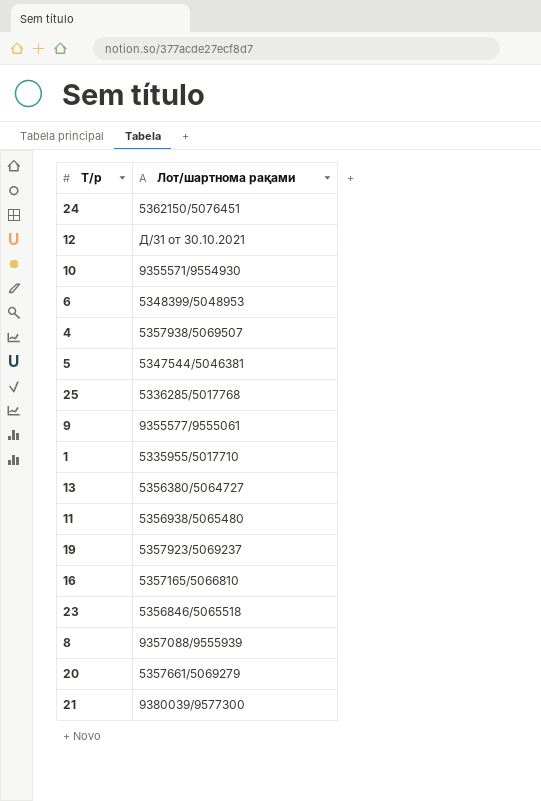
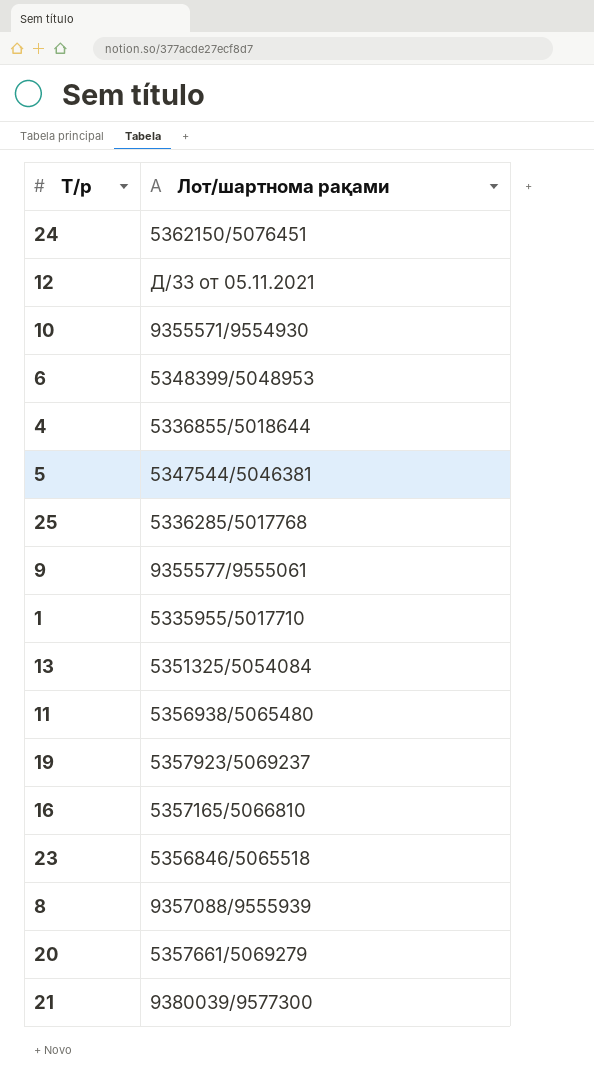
12 | Лот/шартнома рақами: Д/31 от 30.10.2021 -> Д/33 от 05.11.2021
4 | Лот/шартнома рақами: 5357938/5069507 -> 5336855/5018644
13 | Лот/шартнома рақами: 5356380/5064727 -> 5351325/5054084

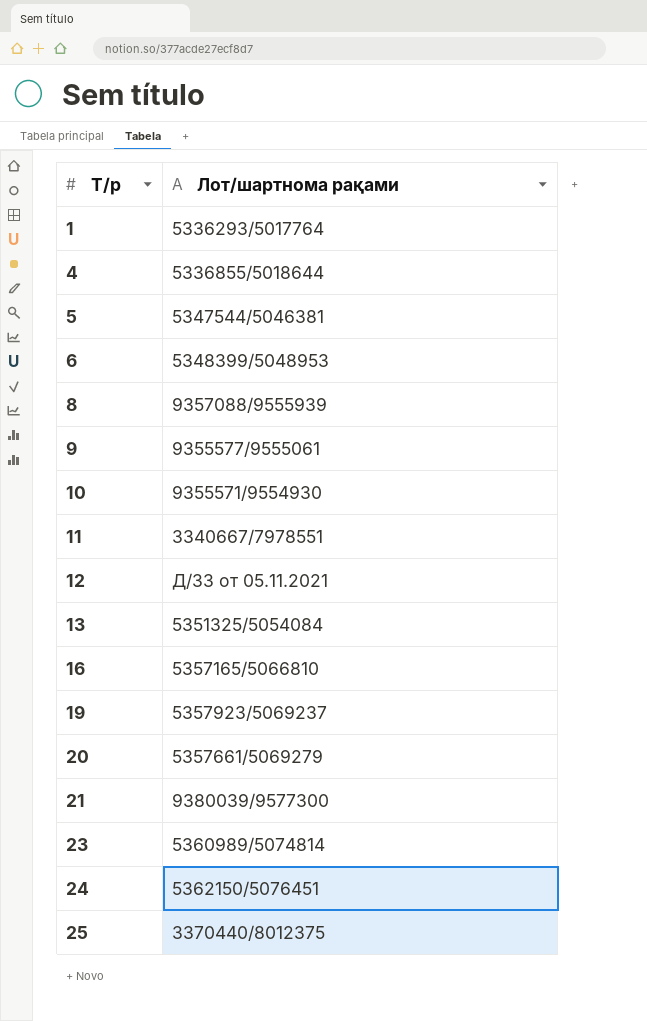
row order: none -> Т/р ascending
1 | Лот/шартнома рақами: 5335955/5017710 -> 5336293/5017764
11 | Лот/шартнома рақами: 5356938/5065480 -> 3340667/7978551
23 | Лот/шартнома рақами: 5356846/5065518 -> 5360989/5074814
25 | Лот/шартнома рақами: 5336285/5017768 -> 3370440/8012375

